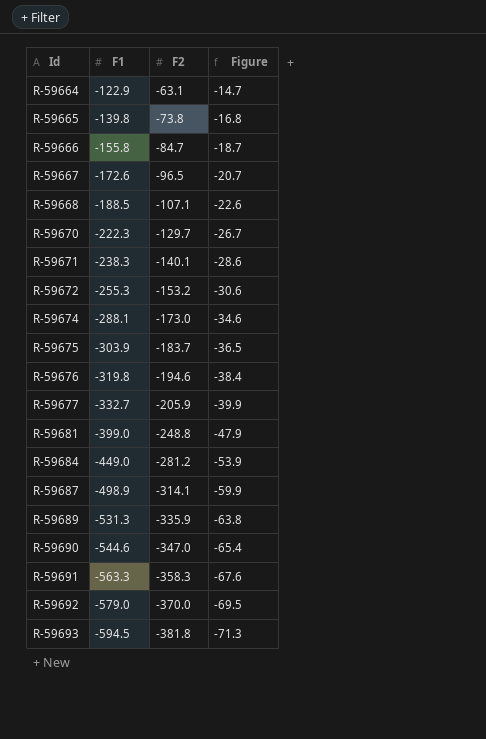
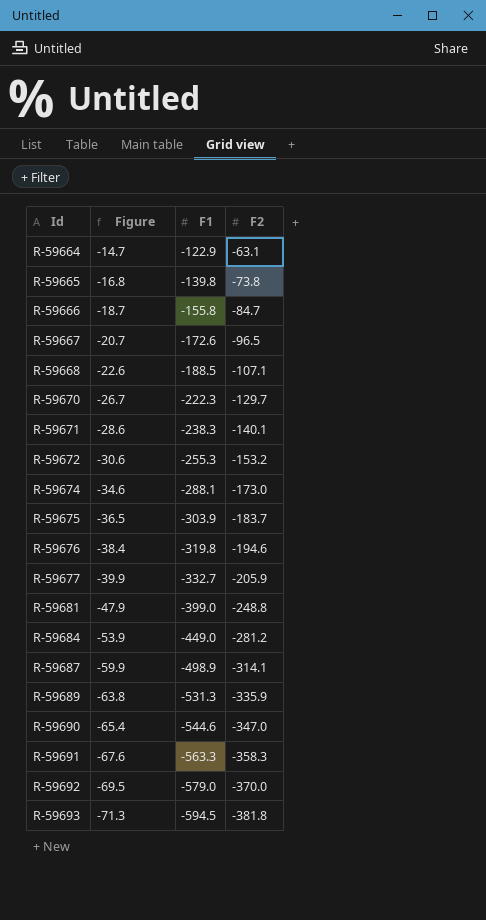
column Figure | position: 4 -> 2

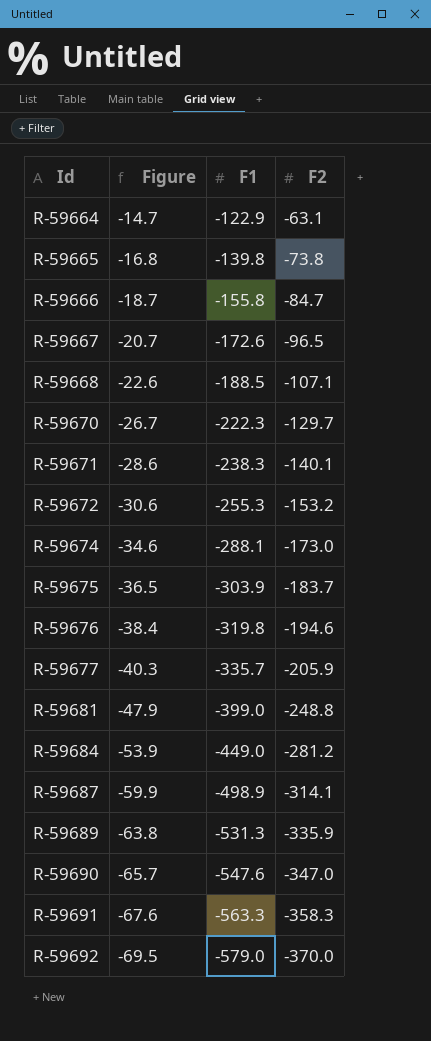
row R-59693: -71.3 | -594.5 | -381.8 -> none
R-59677 | Figure: -39.9 -> -40.3
R-59677 | F1: -332.7 -> -335.7
R-59690 | Figure: -65.4 -> -65.7
R-59690 | F1: -544.6 -> -547.6

